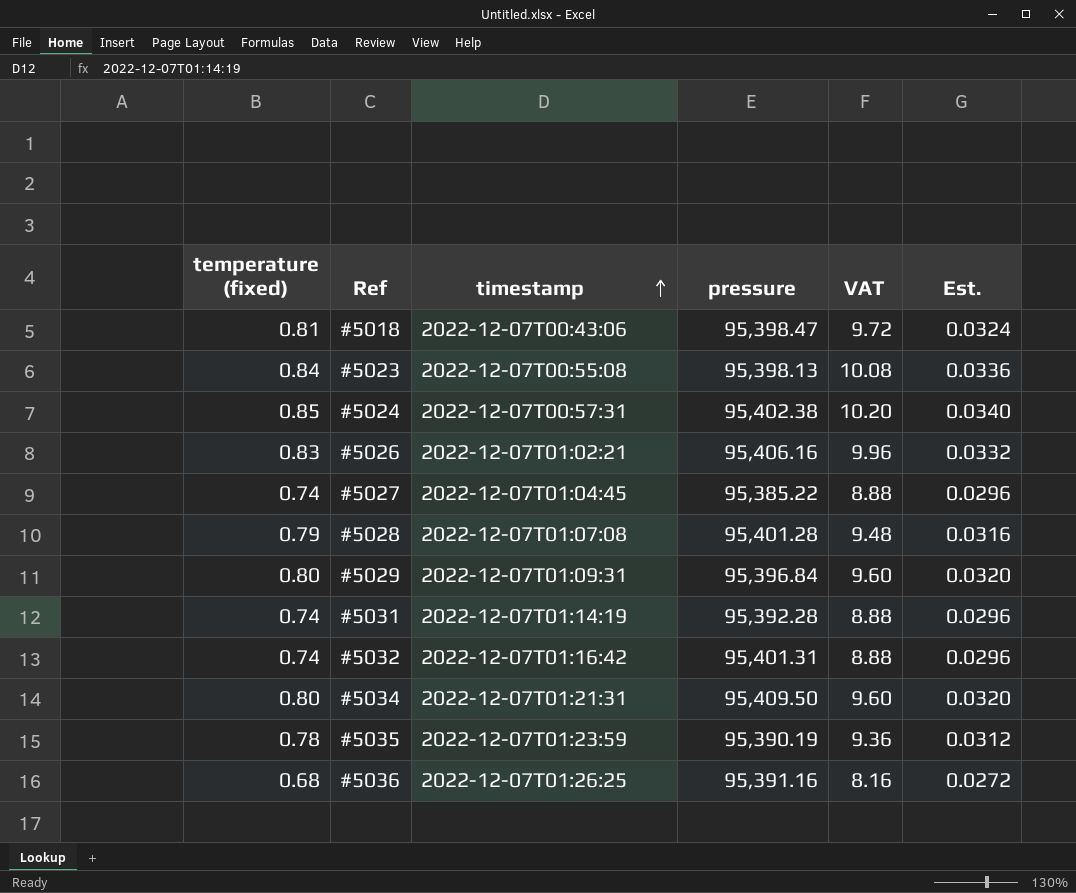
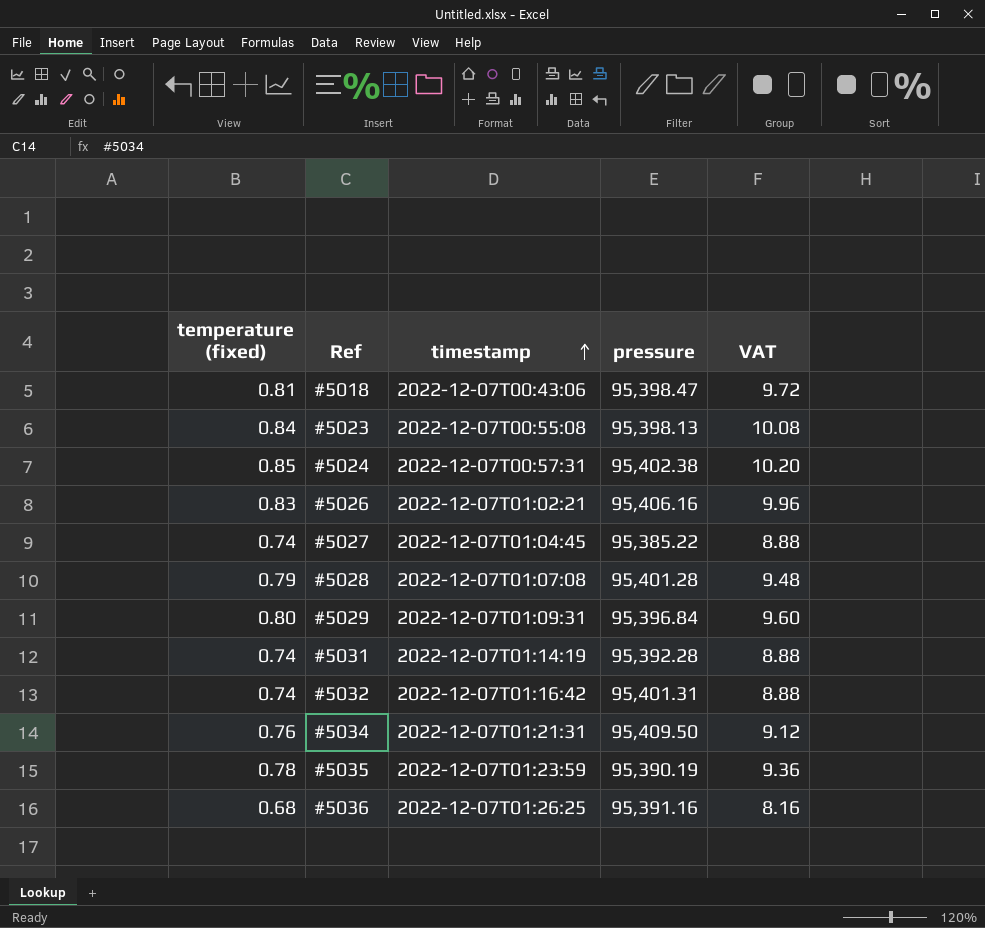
column Est. | formula: [temperature (fixed)] * 0.04 -> none
#5034 | temperature (fixed): 0.80 -> 0.76
#5034 | VAT: 9.60 -> 9.12

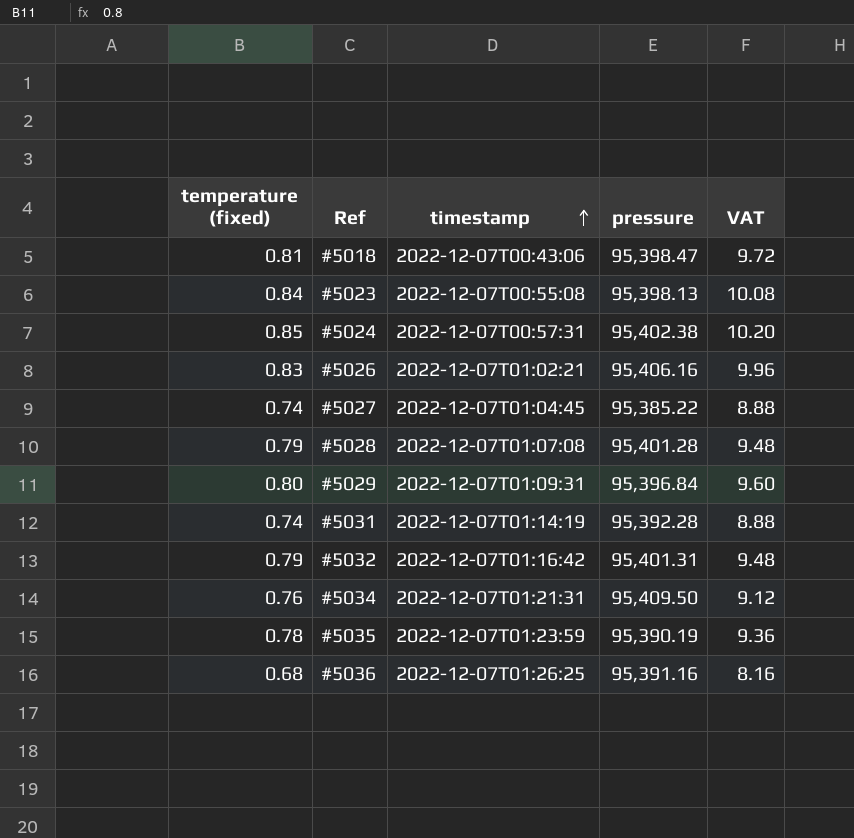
#5032 | temperature (fixed): 0.74 -> 0.79
#5032 | VAT: 8.88 -> 9.48

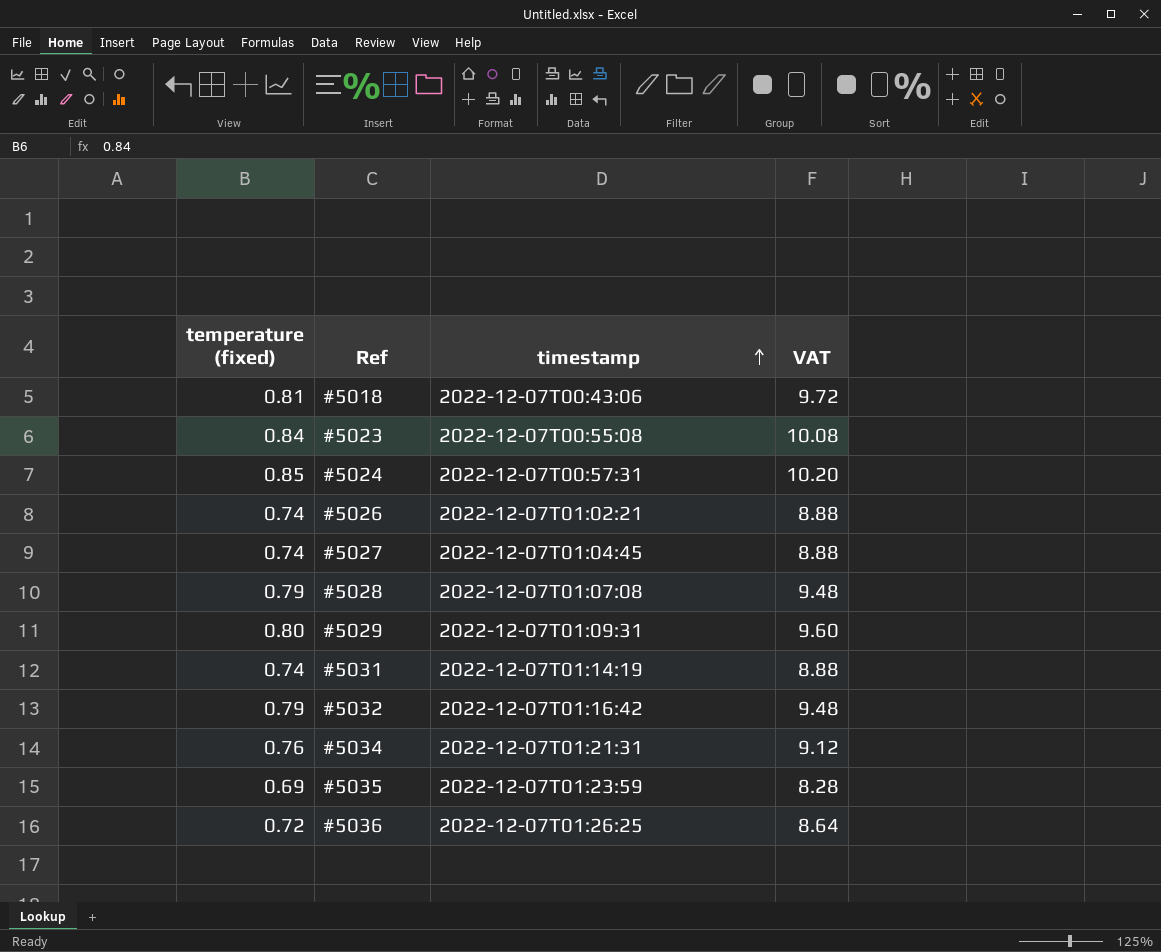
column pressure | position: 4 -> none
#5026 | temperature (fixed): 0.83 -> 0.74
#5026 | VAT: 9.96 -> 8.88
#5035 | temperature (fixed): 0.78 -> 0.69
#5035 | VAT: 9.36 -> 8.28
#5036 | temperature (fixed): 0.68 -> 0.72
#5036 | VAT: 8.16 -> 8.64

